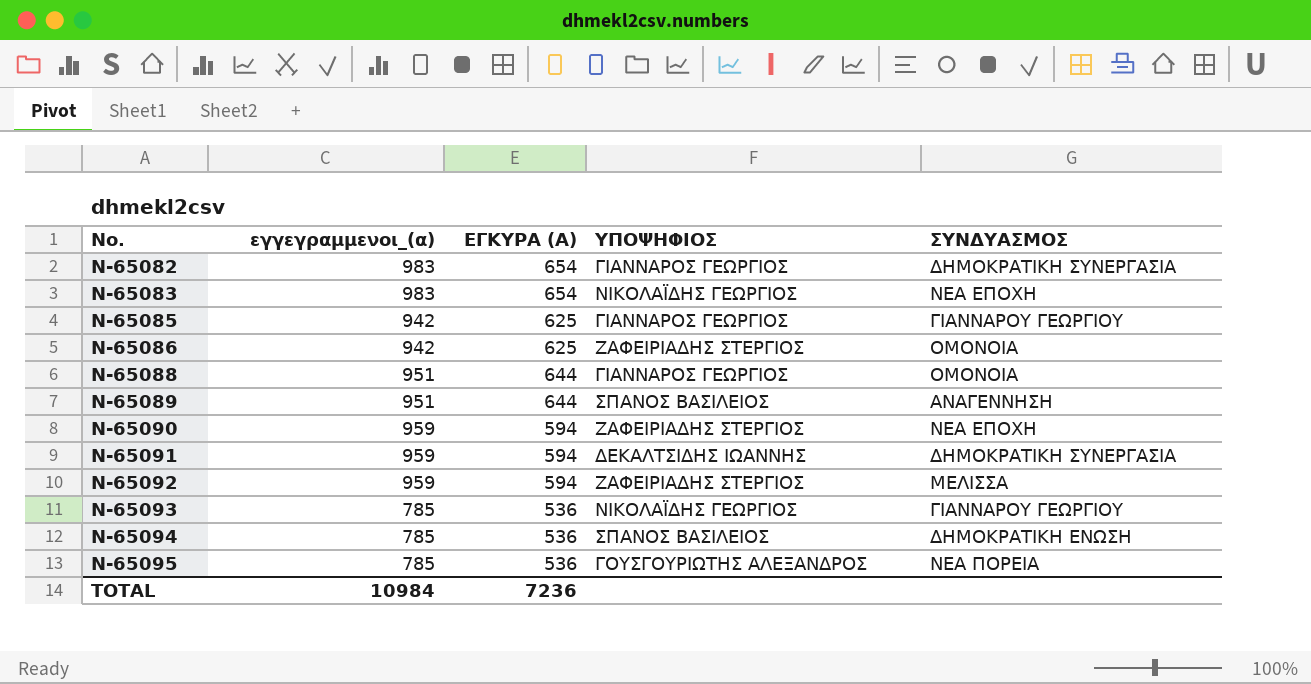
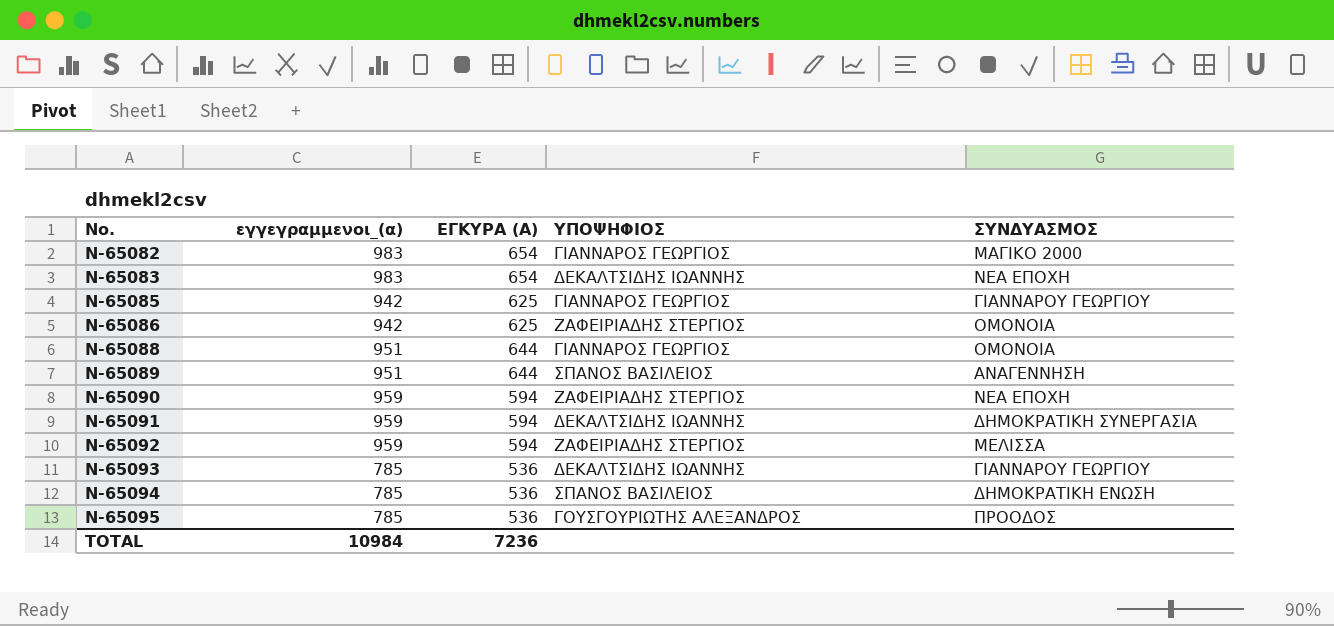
N-65082 | ΣΥΝΔΥΑΣΜΟΣ: ΔΗΜΟΚΡΑΤΙΚΗ ΣΥΝΕΡΓΑΣΙΑ -> ΜΑΓΙΚΟ 2000
N-65083 | ΥΠΟΨΗΦΙΟΣ: ΝΙΚΟΛΑΪΔΗΣ ΓΕΩΡΓΙΟΣ -> ΔΕΚΑΛΤΣΙΔΗΣ ΙΩΑΝΝΗΣ
N-65093 | ΥΠΟΨΗΦΙΟΣ: ΝΙΚΟΛΑΪΔΗΣ ΓΕΩΡΓΙΟΣ -> ΔΕΚΑΛΤΣΙΔΗΣ ΙΩΑΝΝΗΣ
N-65095 | ΣΥΝΔΥΑΣΜΟΣ: ΝΕΑ ΠΟΡΕΙΑ -> ΠΡΟΟΔΟΣ

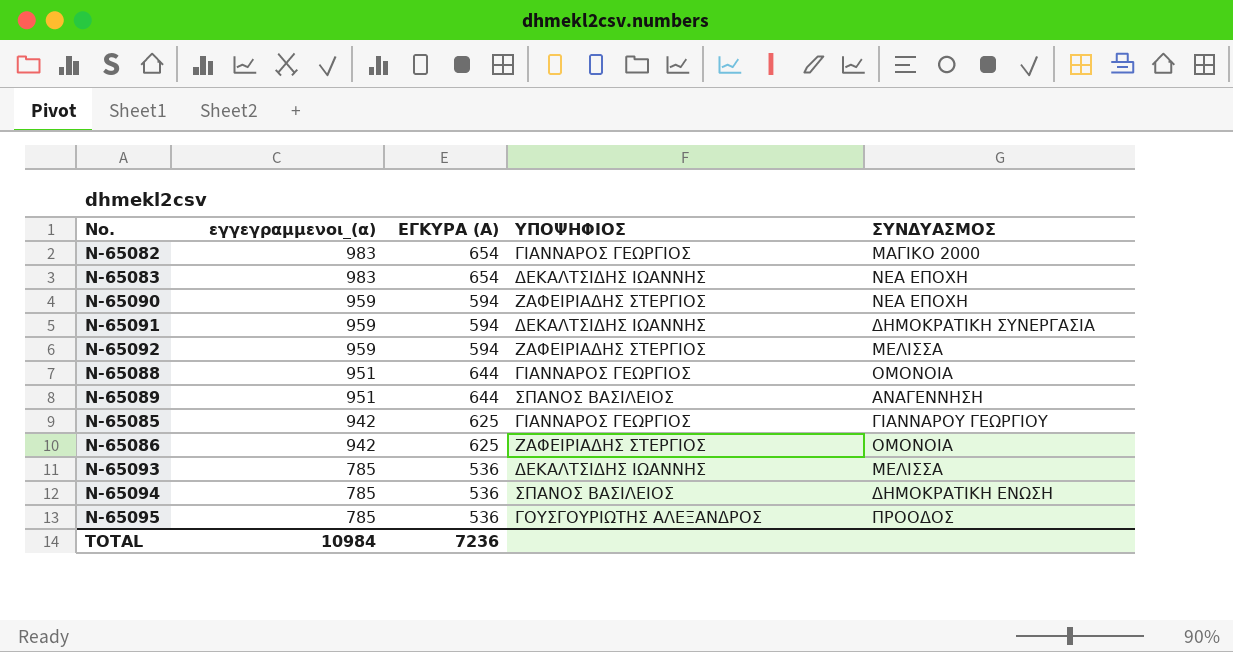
row order: No. ascending -> εγγεγραμμενοι_(α) descending
N-65093 | ΣΥΝΔΥΑΣΜΟΣ: ΓΙΑΝΝΑΡΟΥ ΓΕΩΡΓΙΟΥ -> ΜΕΛΙΣΣΑ

